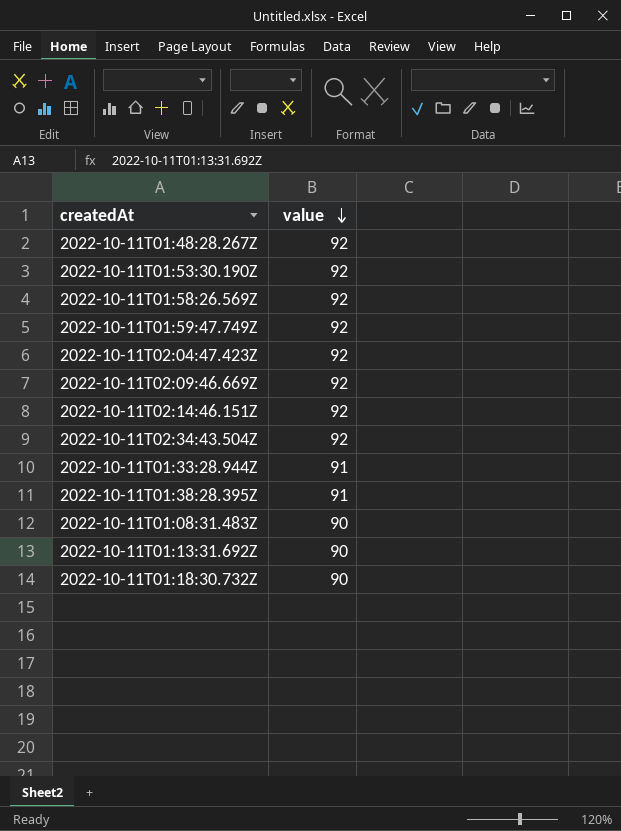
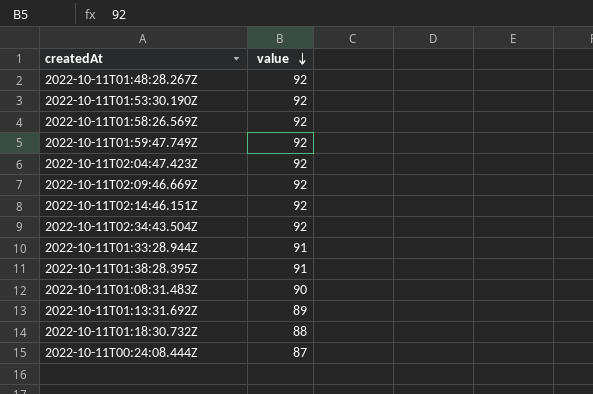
2022-10-11T01:13:31.692Z | value: 90 -> 89
2022-10-11T01:18:30.732Z | value: 90 -> 88
row 2022-10-11T00:24:08.444Z: none -> 87

